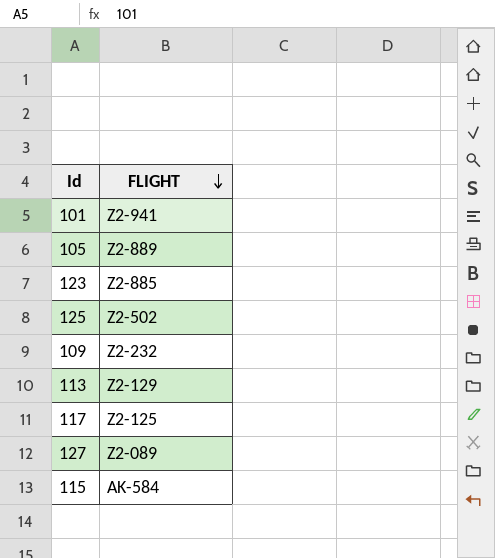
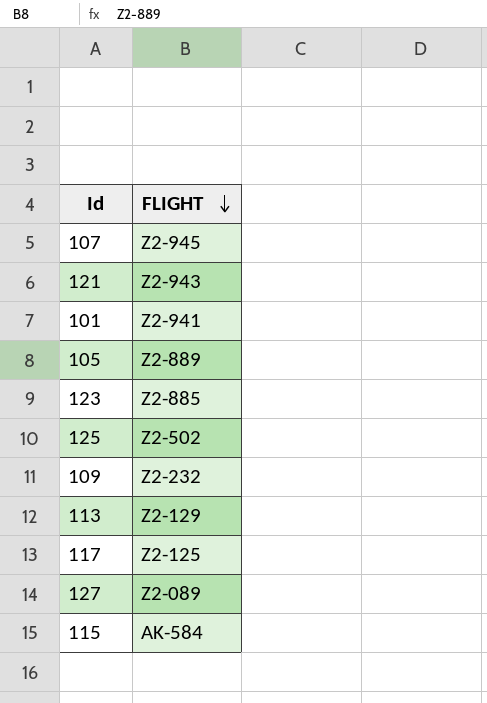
row 107: none -> Z2-945
row 121: none -> Z2-943

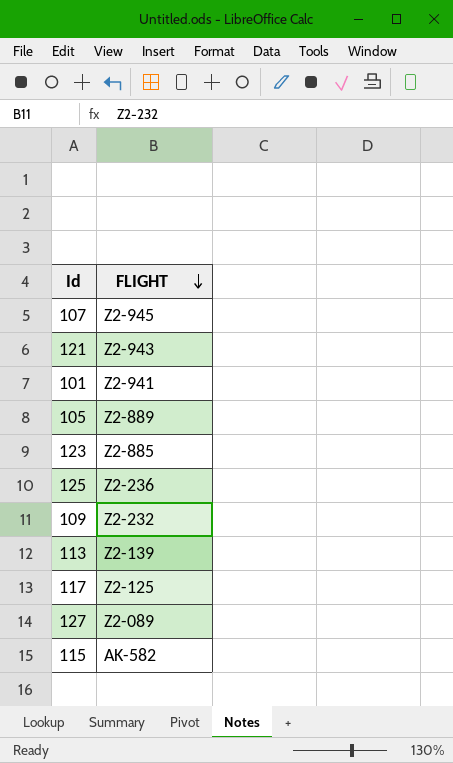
125 | FLIGHT: Z2-502 -> Z2-236
113 | FLIGHT: Z2-129 -> Z2-139
115 | FLIGHT: AK-584 -> AK-582

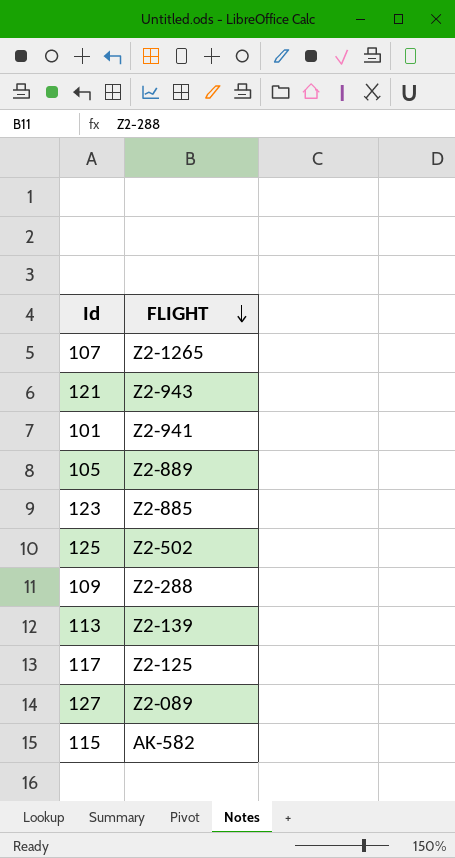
107 | FLIGHT: Z2-945 -> Z2-1265
125 | FLIGHT: Z2-236 -> Z2-502
109 | FLIGHT: Z2-232 -> Z2-288

